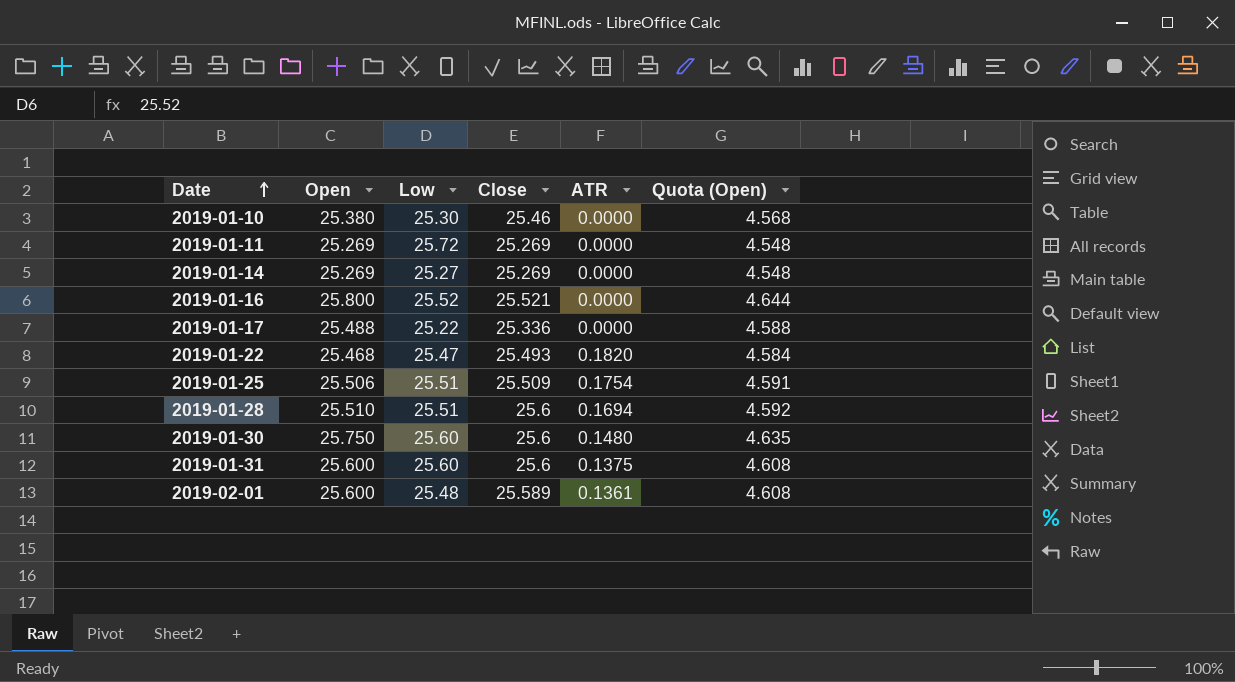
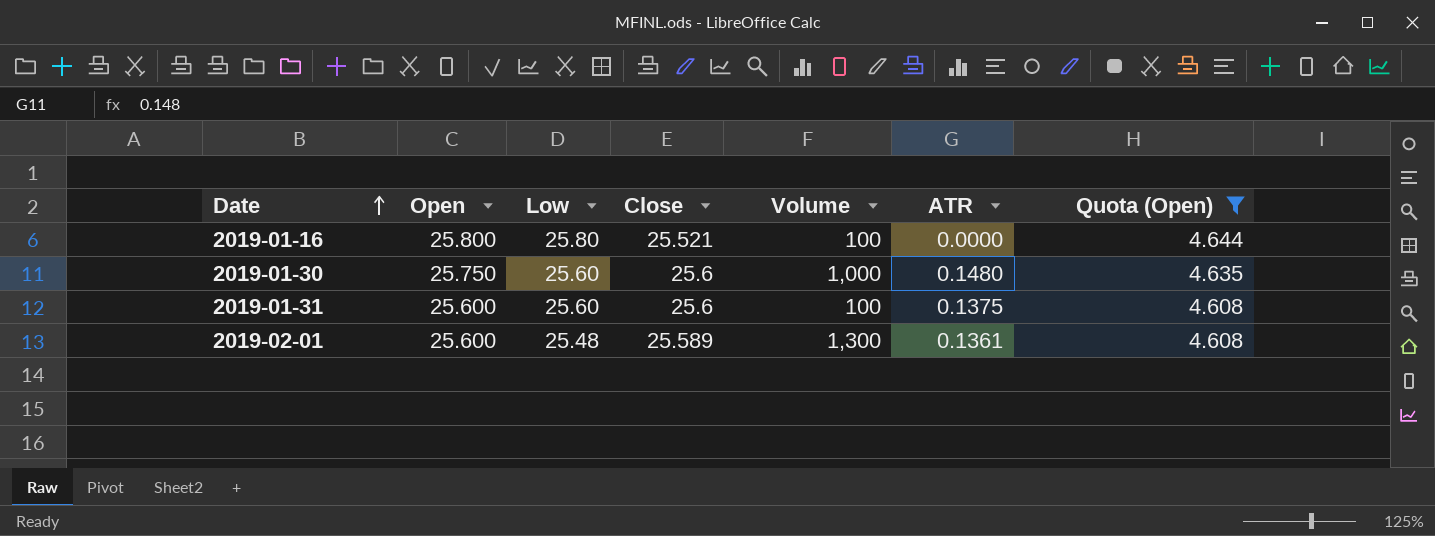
filter: none -> Quota (Open) >= 4.608
column Volume | position: none -> 5
2019-01-16 | Low: 25.52 -> 25.80

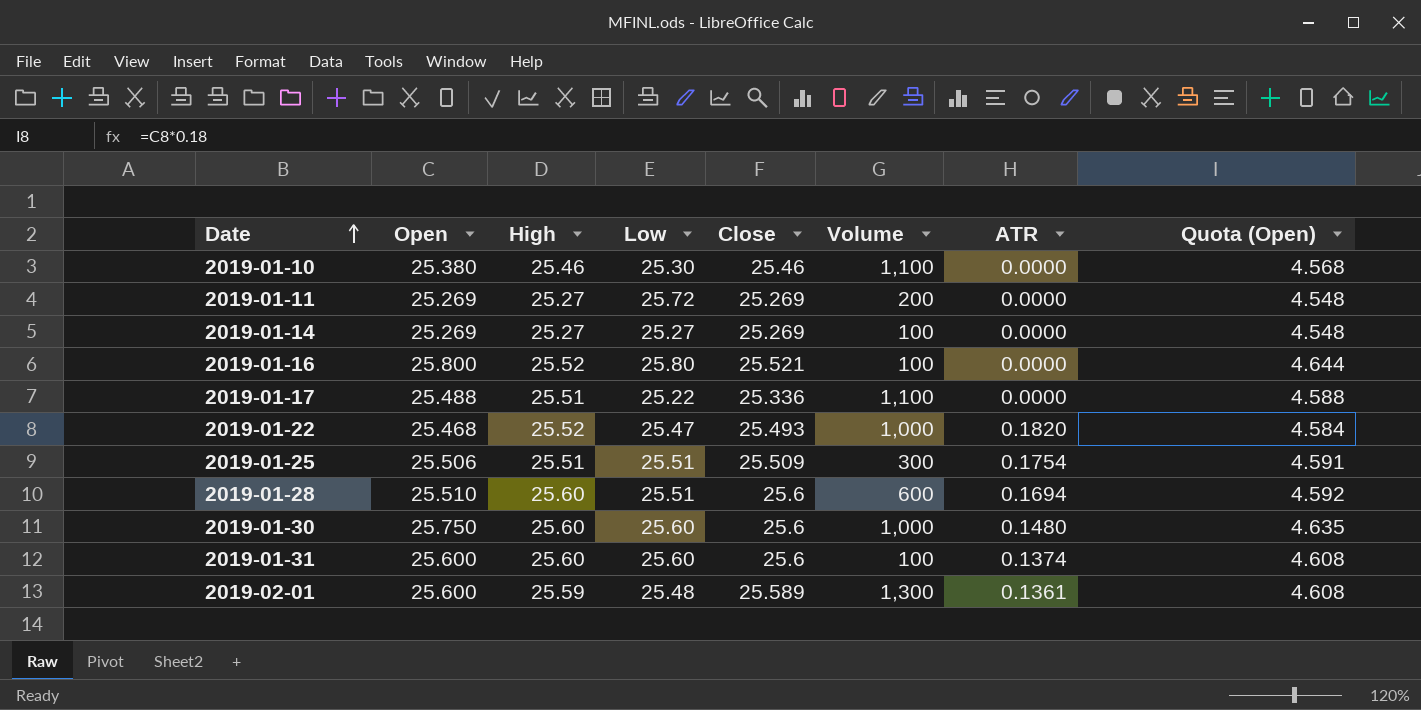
filter: Quota (Open) >= 4.608 -> none
column High | position: none -> 3
2019-01-31 | ATR: 0.1375 -> 0.1374

